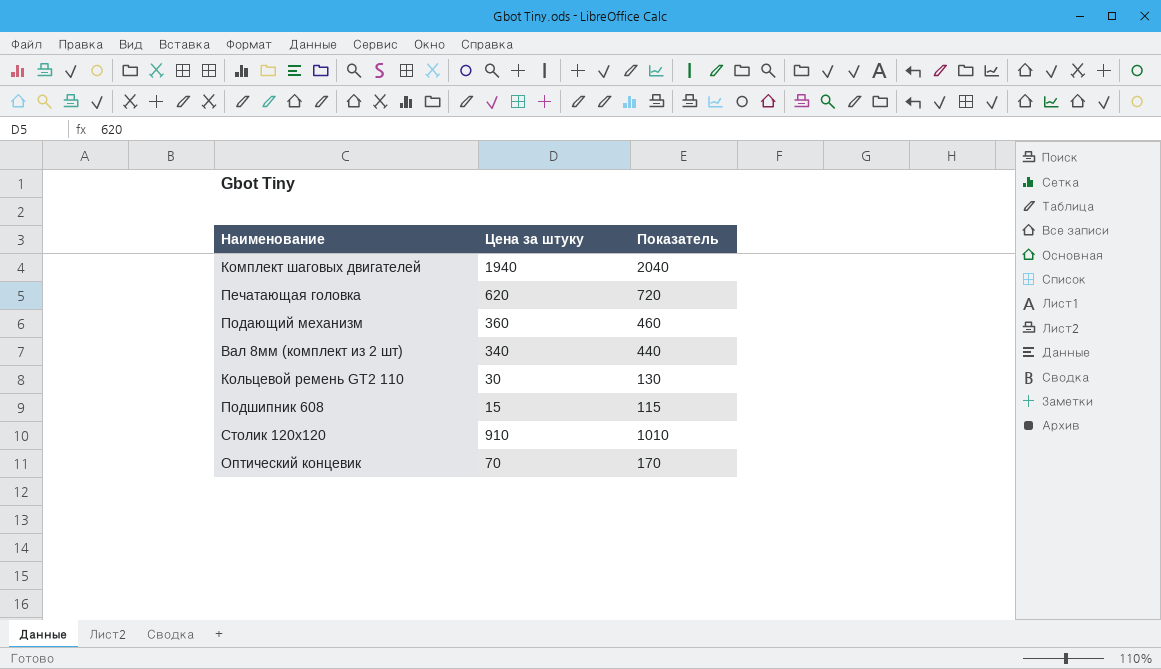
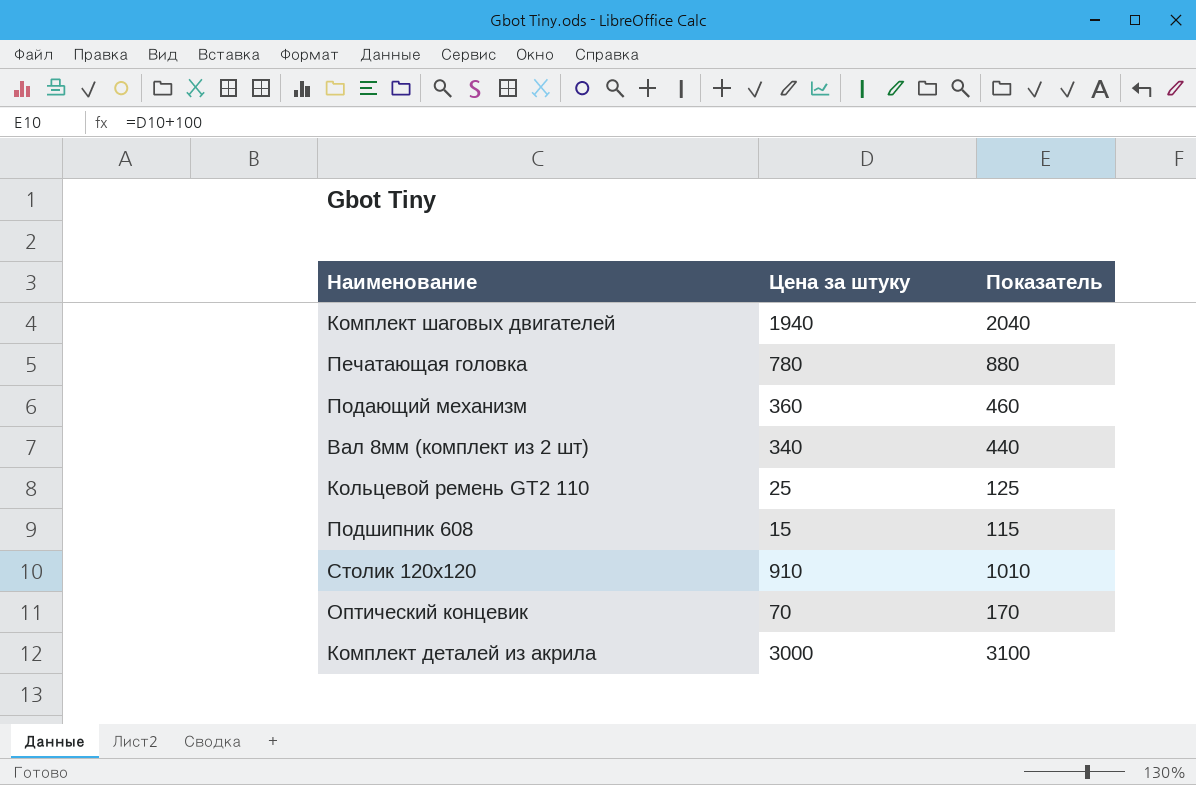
Печатающая головка | Цена за штуку: 620 -> 780
Печатающая головка | Показатель: 720 -> 880
Кольцевой ремень GT2 110 | Цена за штуку: 30 -> 25
Кольцевой ремень GT2 110 | Показатель: 130 -> 125
row Комплект деталей из акрила: none -> 3000 | 3100

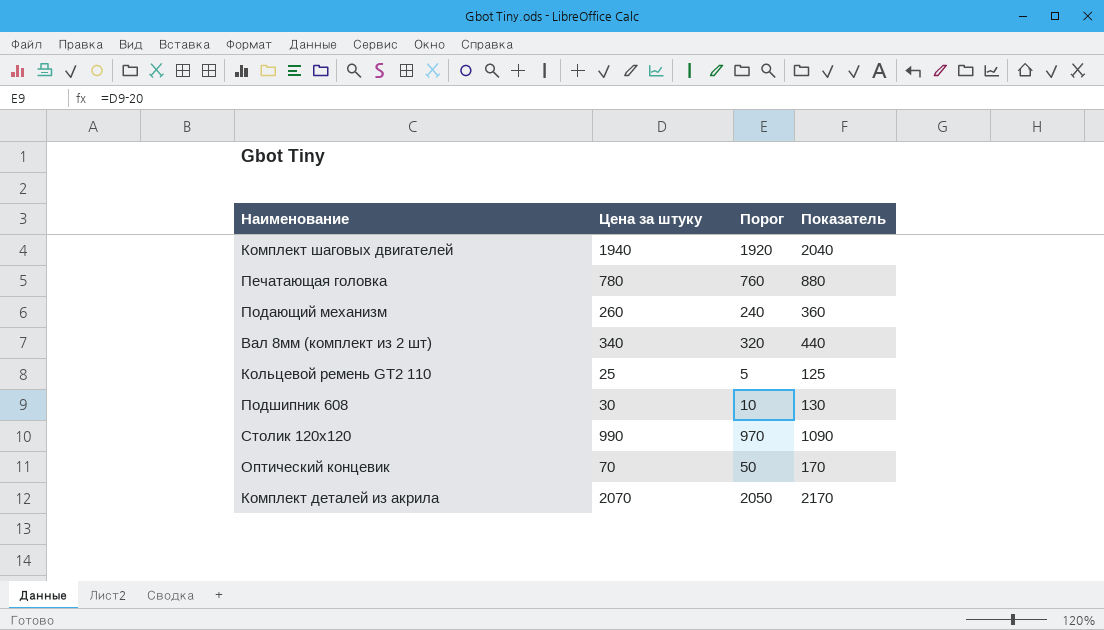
column Порог | formula: none -> [Цена за штуку] - 20
Подающий механизм | Цена за штуку: 360 -> 260
Подающий механизм | Показатель: 460 -> 360
Подшипник 608 | Цена за штуку: 15 -> 30
Подшипник 608 | Показатель: 115 -> 130
Столик 120х120 | Цена за штуку: 910 -> 990
Столик 120х120 | Показатель: 1010 -> 1090
Комплект деталей из акрила | Цена за штуку: 3000 -> 2070
Комплект деталей из акрила | Показатель: 3100 -> 2170

